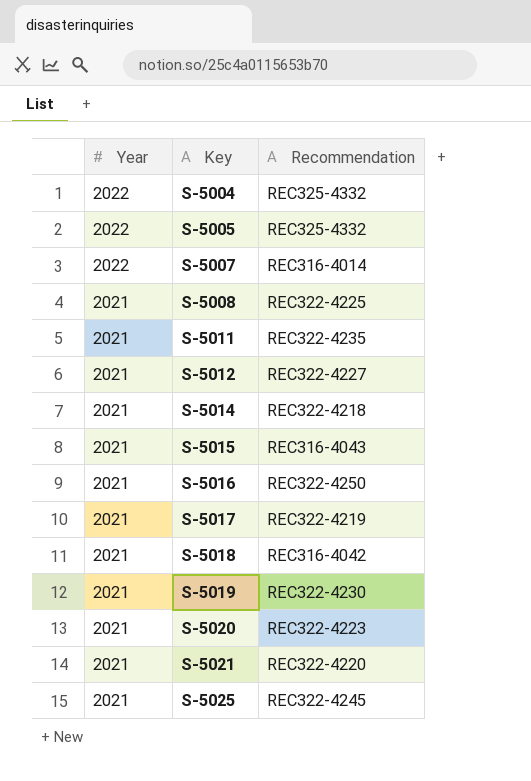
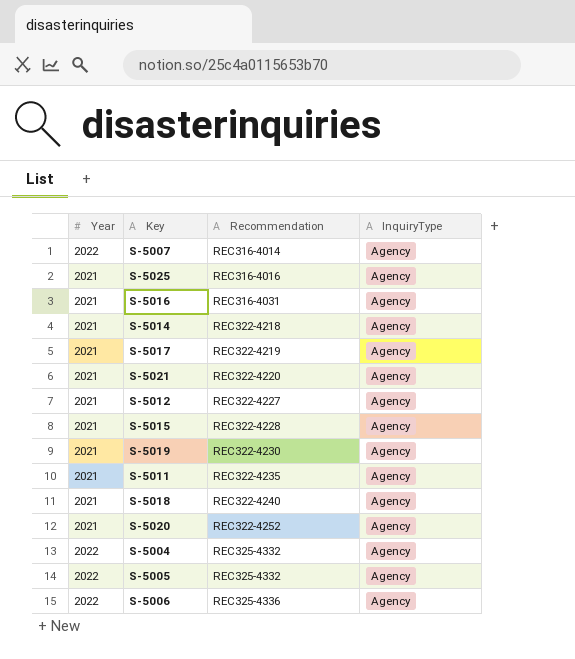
row order: Year descending -> Recommendation ascending
column InquiryType | position: none -> 4
row S-5008: 2021 | REC322-4225 -> none
S-5025 | Recommendation: REC322-4245 -> REC316-4016
S-5016 | Recommendation: REC322-4250 -> REC316-4031
S-5015 | Recommendation: REC316-4043 -> REC322-4228
S-5018 | Recommendation: REC316-4042 -> REC322-4240
S-5020 | Recommendation: REC322-4223 -> REC322-4252
row S-5006: none -> 2022 | REC325-4336 | Agency

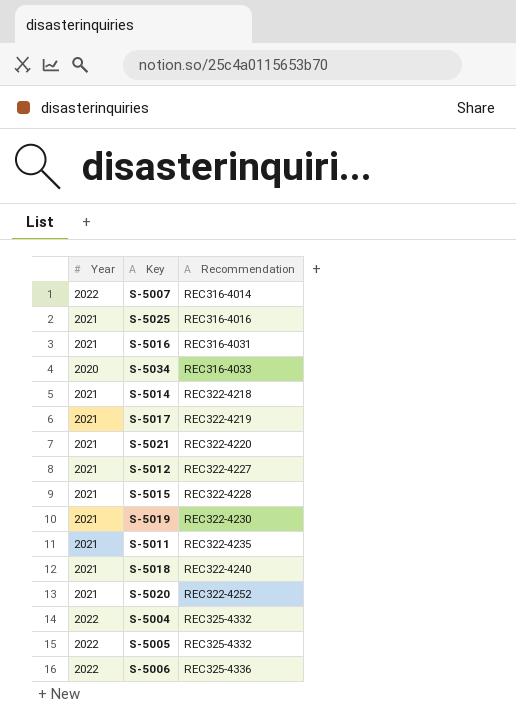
column InquiryType | position: 4 -> none
row S-5034: none -> 2020 | REC316-4033

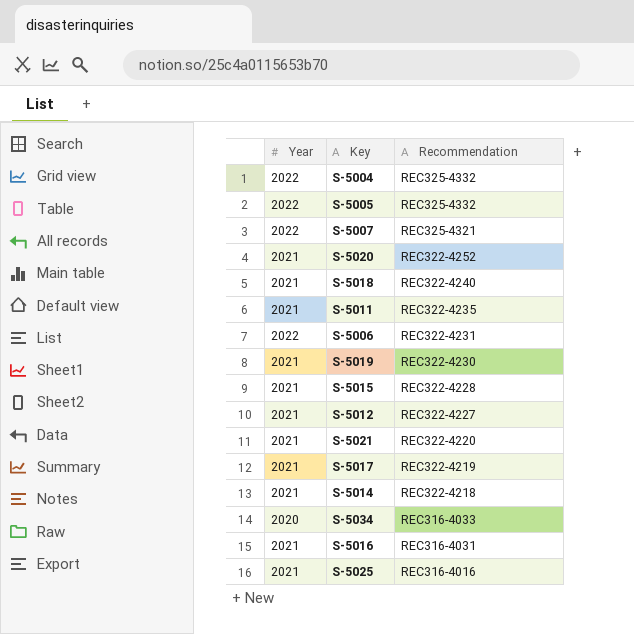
row order: Recommendation ascending -> Recommendation descending
S-5007 | Recommendation: REC316-4014 -> REC325-4321
S-5006 | Recommendation: REC325-4336 -> REC322-4231

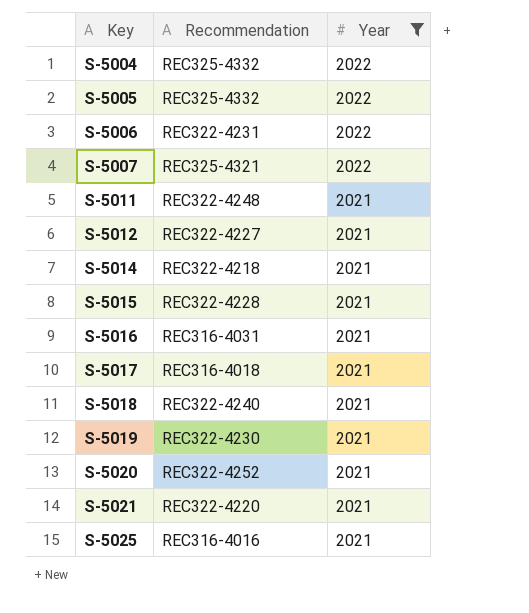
filter: none -> Year != 2020
row order: Recommendation descending -> Key ascending
column Year | position: 1 -> 3
S-5011 | Recommendation: REC322-4235 -> REC322-4248
S-5017 | Recommendation: REC322-4219 -> REC316-4018

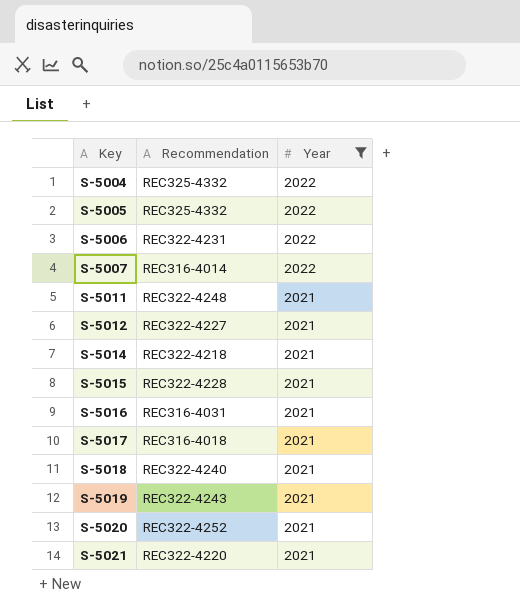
row S-5025: REC316-4016 | 2021 -> none
S-5007 | Recommendation: REC325-4321 -> REC316-4014
S-5019 | Recommendation: REC322-4230 -> REC322-4243

